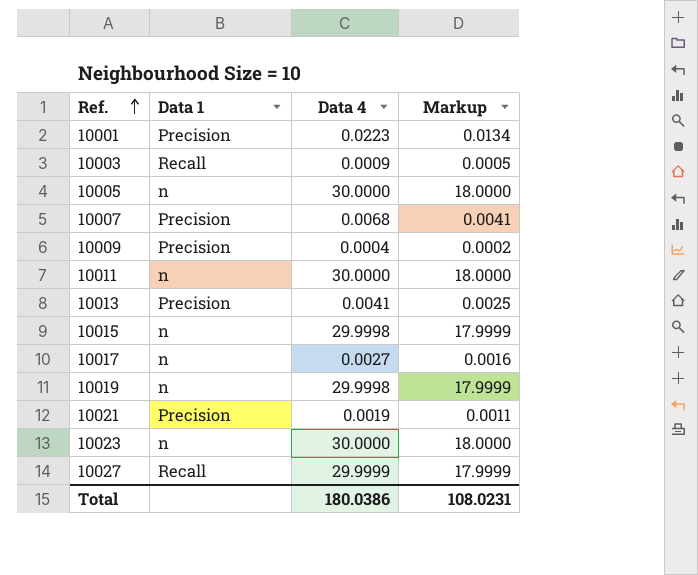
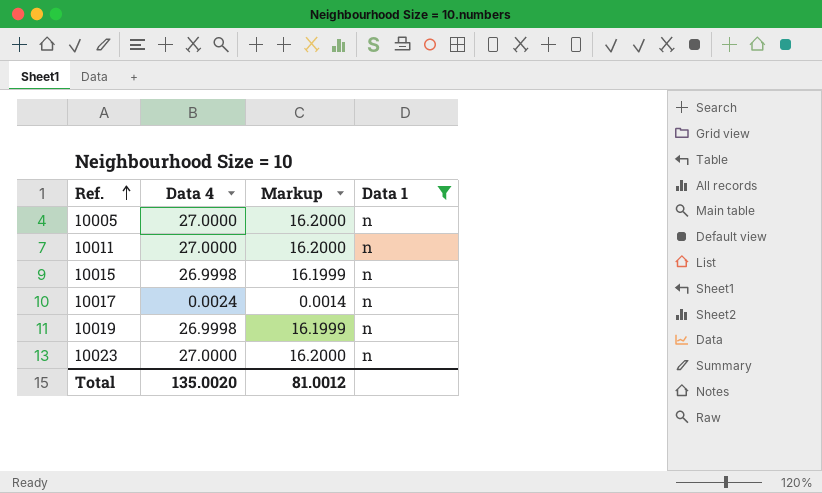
filter: none -> Data 1 = n
column Data 1 | position: 2 -> 4
10005 | Data 4: 30.0000 -> 27.0000
10005 | Markup: 18.0000 -> 16.2000
10011 | Data 4: 30.0000 -> 27.0000
10011 | Markup: 18.0000 -> 16.2000
10015 | Data 4: 29.9998 -> 26.9998
10015 | Markup: 17.9999 -> 16.1999
10017 | Data 4: 0.0027 -> 0.0024
10017 | Markup: 0.0016 -> 0.0014
10019 | Data 4: 29.9998 -> 26.9998
10019 | Markup: 17.9999 -> 16.1999
10023 | Data 4: 30.0000 -> 27.0000
10023 | Markup: 18.0000 -> 16.2000
Total | Data 4: 180.0386 -> 135.0020
Total | Markup: 108.0231 -> 81.0012

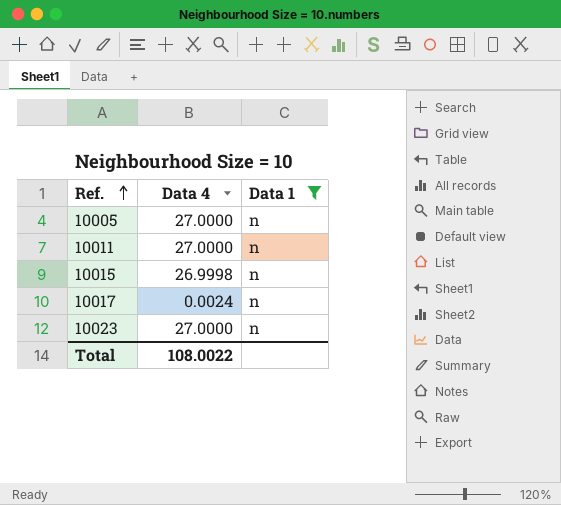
column Markup | formula: [Data 4] * 0.6 -> none
row 10019: 26.9998 | 16.1999 | n -> none
Total | Data 4: 135.0020 -> 108.0022

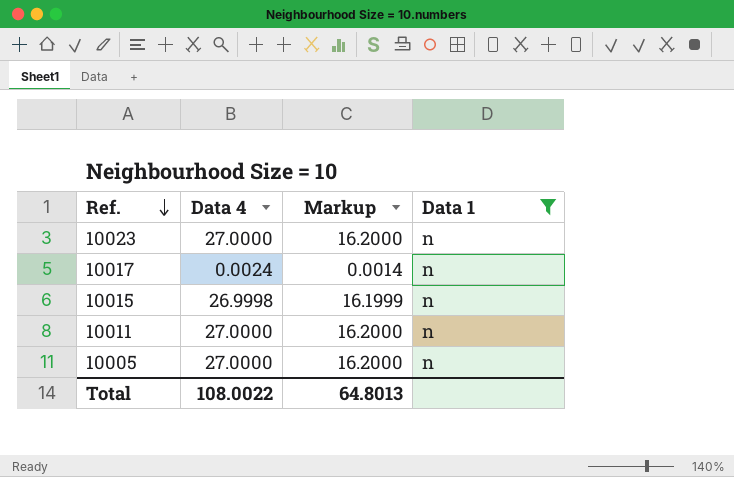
row order: Ref. ascending -> Ref. descending
column Markup | formula: none -> [Data 4] * 0.6

